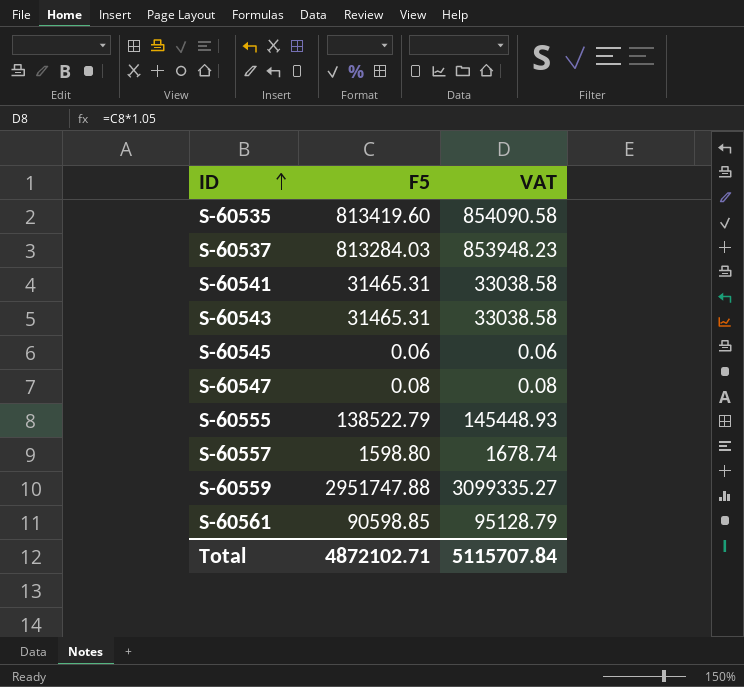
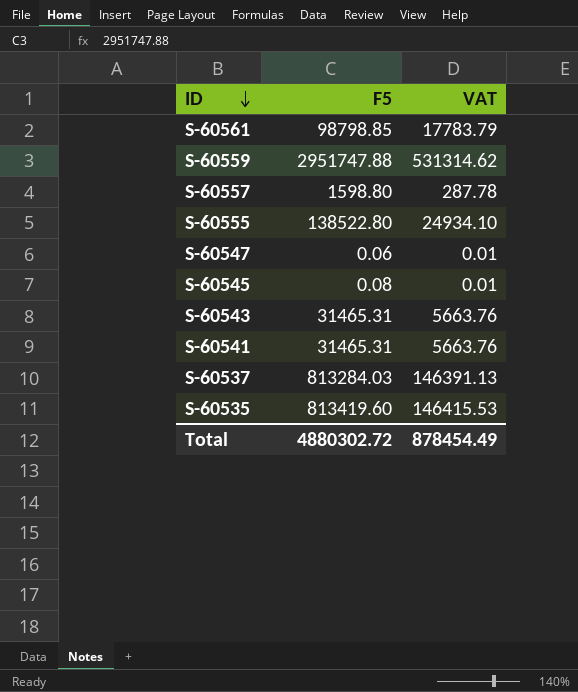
row order: ID ascending -> ID descending
column VAT | formula: [F5] * 1.05 -> [F5] * 0.18
S-60561 | F5: 90598.85 -> 98798.85
S-60555 | F5: 138522.79 -> 138522.80
S-60547 | F5: 0.08 -> 0.06
S-60545 | F5: 0.06 -> 0.08
Total | F5: 4872102.71 -> 4880302.72
Total | VAT: 5115707.84 -> 878454.49

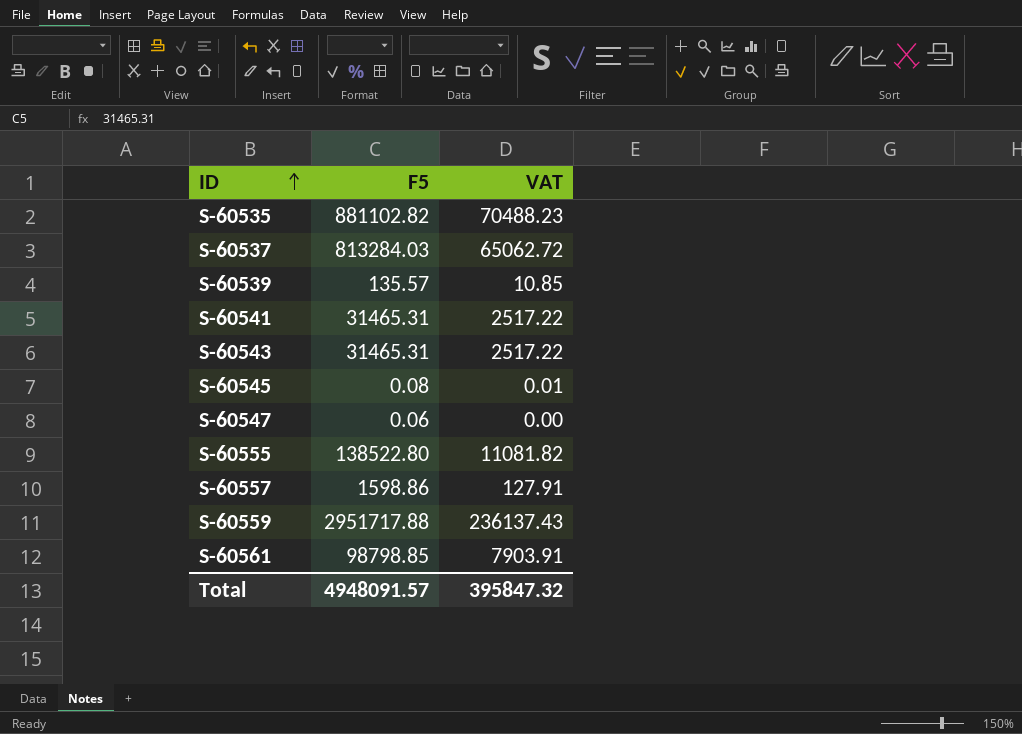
row order: ID descending -> ID ascending
column VAT | formula: [F5] * 0.18 -> [F5] * 0.08
S-60535 | F5: 813419.60 -> 881102.82
row S-60539: none -> 135.57 | 10.85
S-60557 | F5: 1598.80 -> 1598.86
S-60559 | F5: 2951747.88 -> 2951717.88
Total | F5: 4880302.72 -> 4948091.57
Total | VAT: 878454.49 -> 395847.32

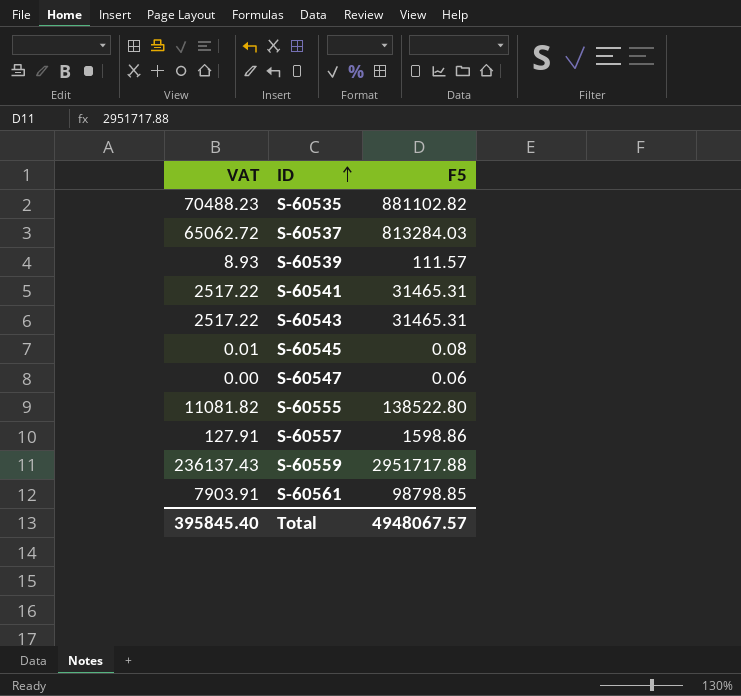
column VAT | position: 3 -> 1
S-60539 | VAT: 10.85 -> 8.93
S-60539 | F5: 135.57 -> 111.57
Total | VAT: 395847.32 -> 395845.40
Total | F5: 4948091.57 -> 4948067.57

